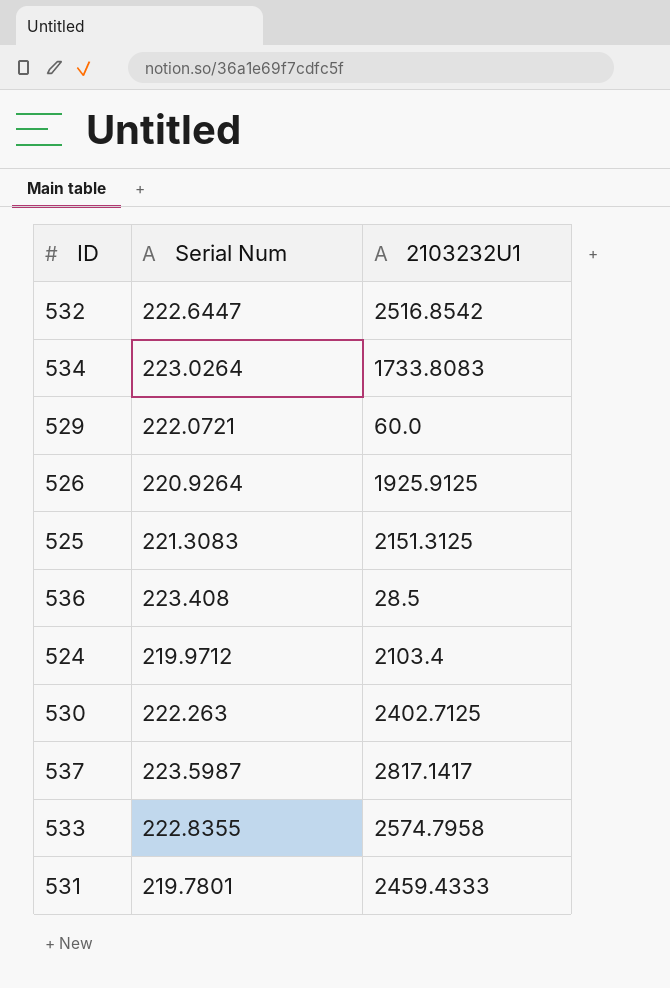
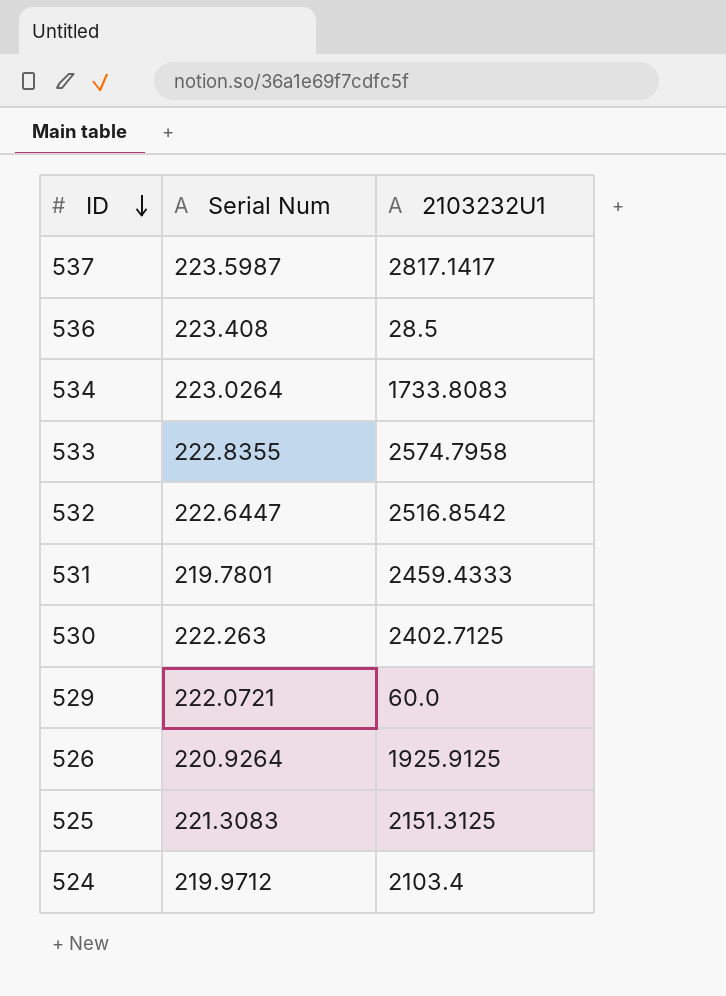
row order: none -> ID descending

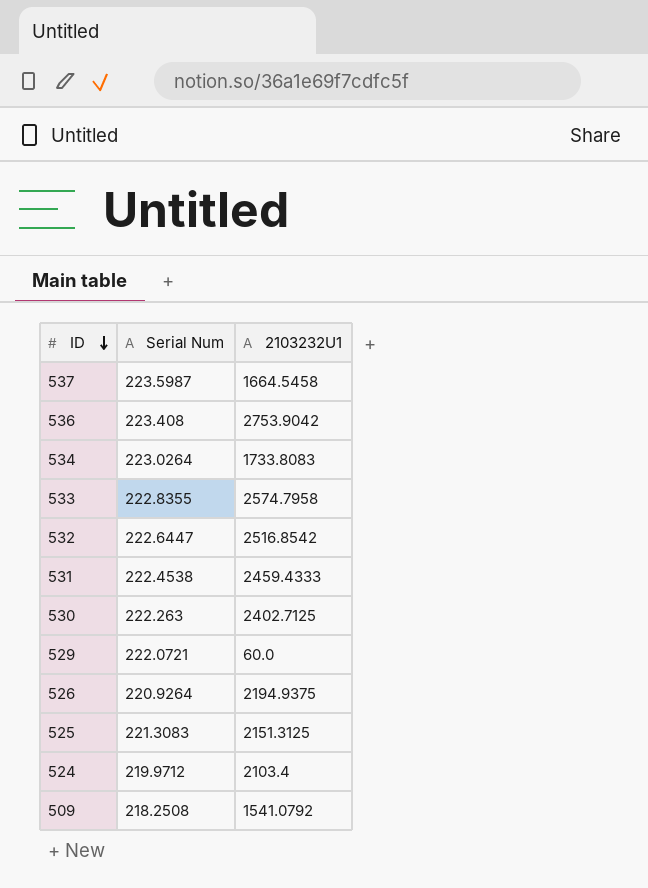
537 | 2103232U1: 2817.1417 -> 1664.5458
536 | 2103232U1: 28.5 -> 2753.9042
531 | Serial Num: 219.7801 -> 222.4538
526 | 2103232U1: 1925.9125 -> 2194.9375
row 509: none -> 218.2508 | 1541.0792

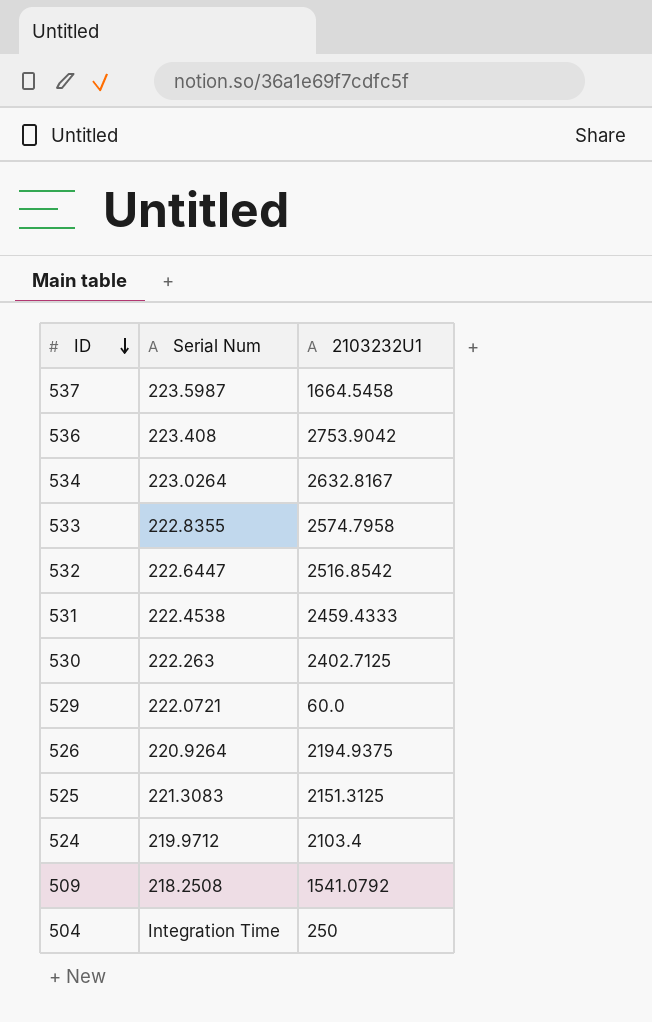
534 | 2103232U1: 1733.8083 -> 2632.8167
row 504: none -> Integration Time | 250

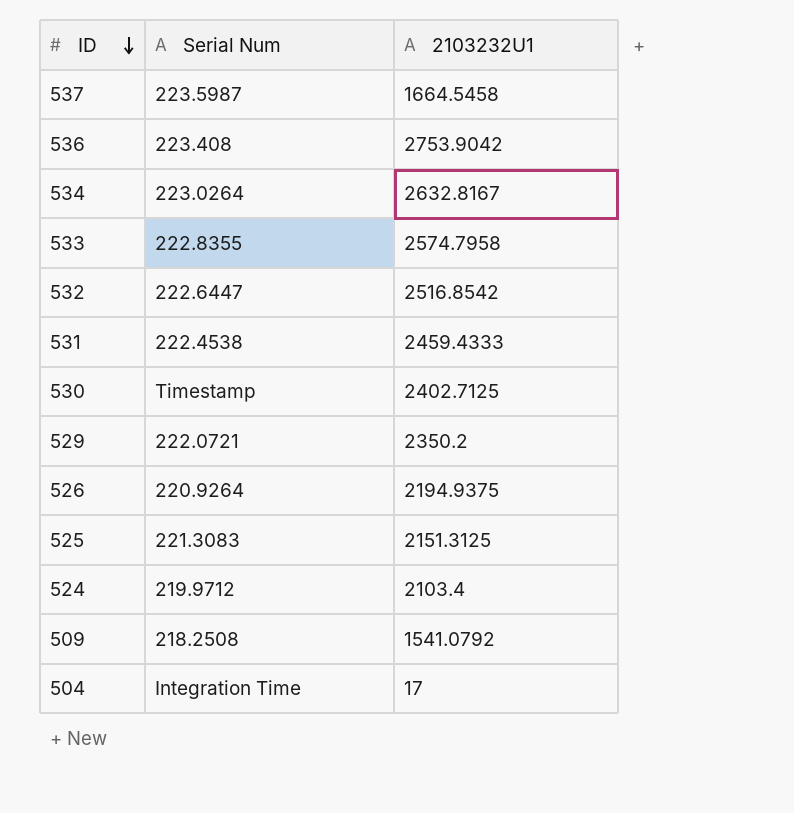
530 | Serial Num: 222.263 -> Timestamp
529 | 2103232U1: 60.0 -> 2350.2
504 | 2103232U1: 250 -> 17

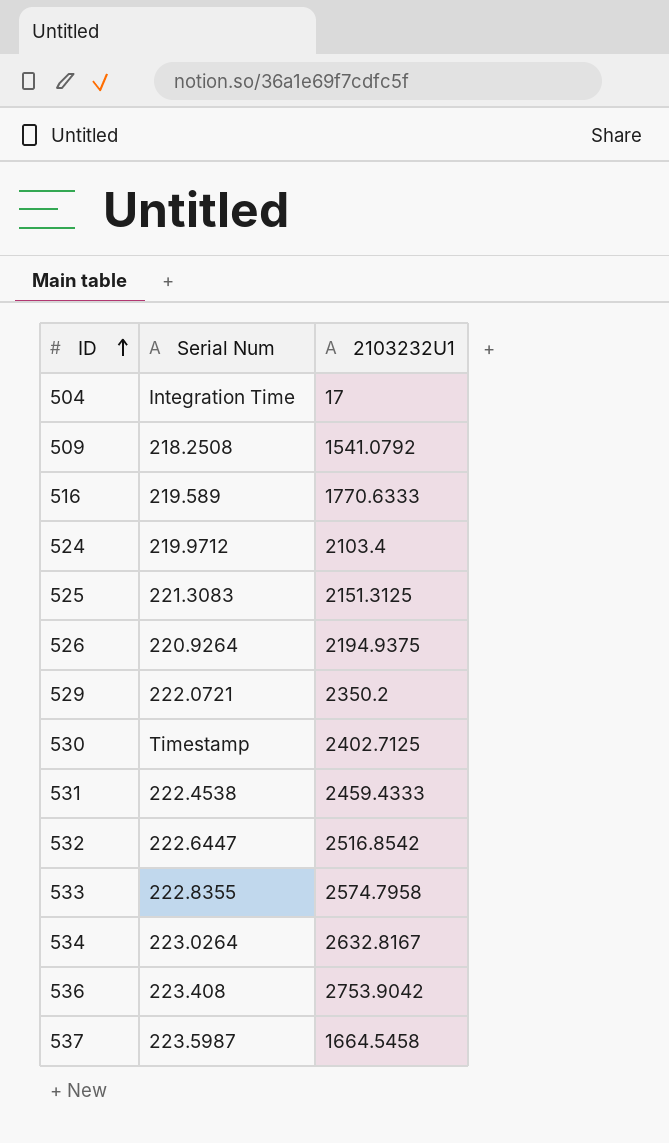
row order: ID descending -> ID ascending
row 516: none -> 219.589 | 1770.6333

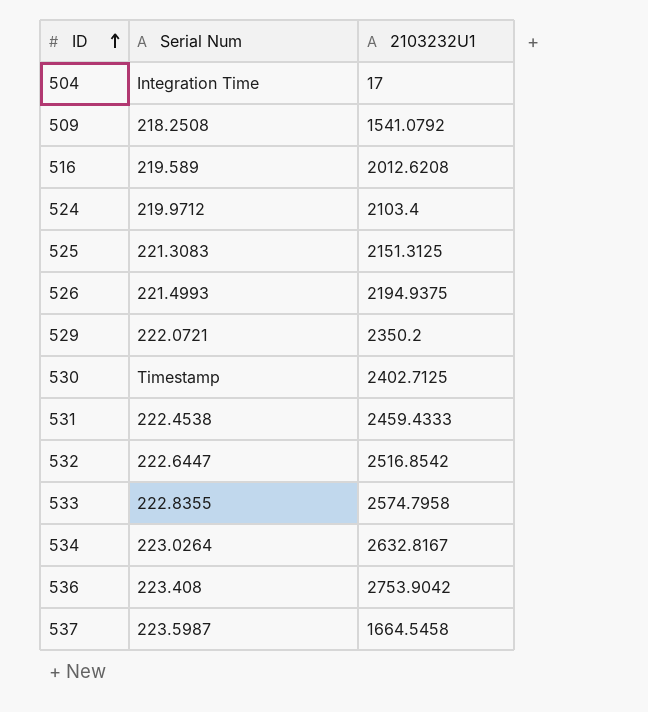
516 | 2103232U1: 1770.6333 -> 2012.6208
526 | Serial Num: 220.9264 -> 221.4993

